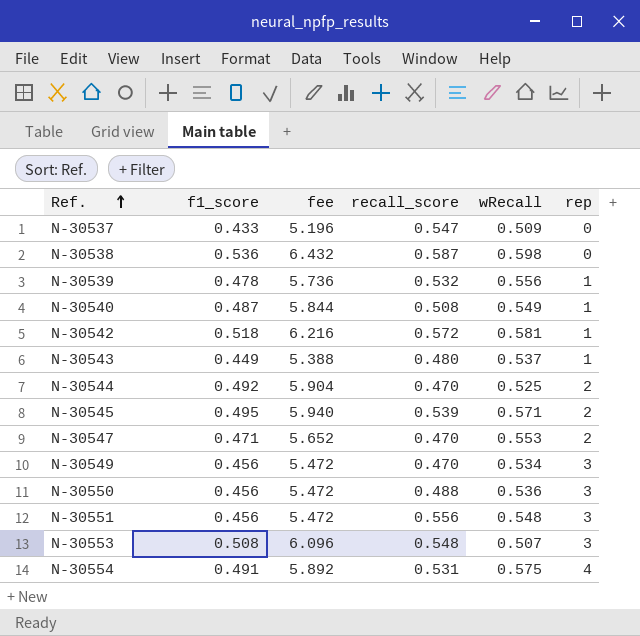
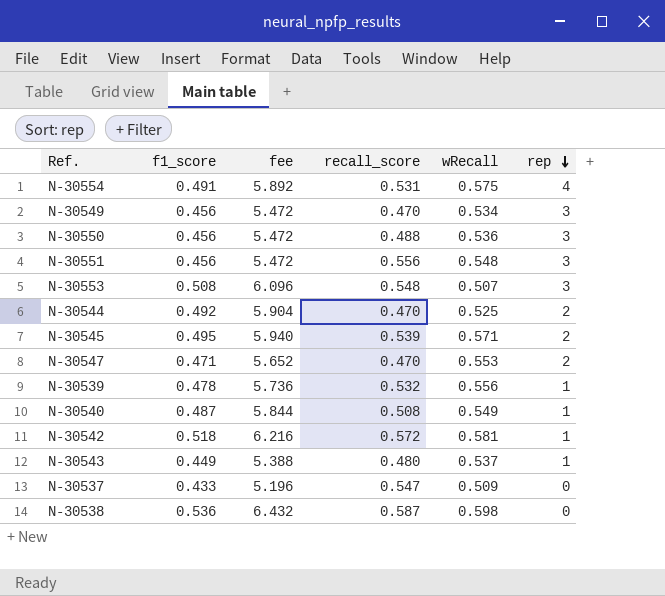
row order: Ref. ascending -> rep descending

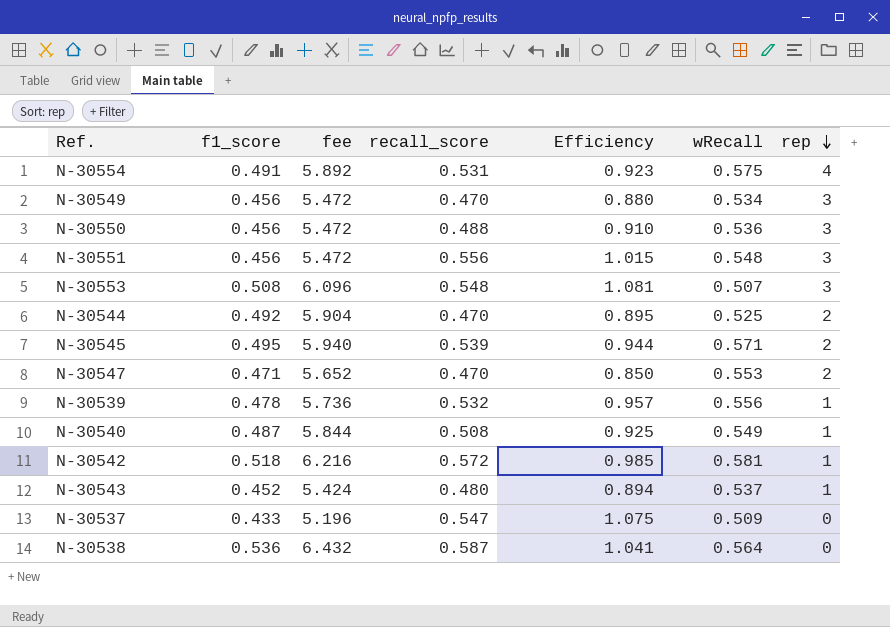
column Efficiency | formula: none -> [recall_score] / [wRecall]
N-30543 | f1_score: 0.449 -> 0.452
N-30543 | fee: 5.388 -> 5.424
N-30538 | wRecall: 0.598 -> 0.564

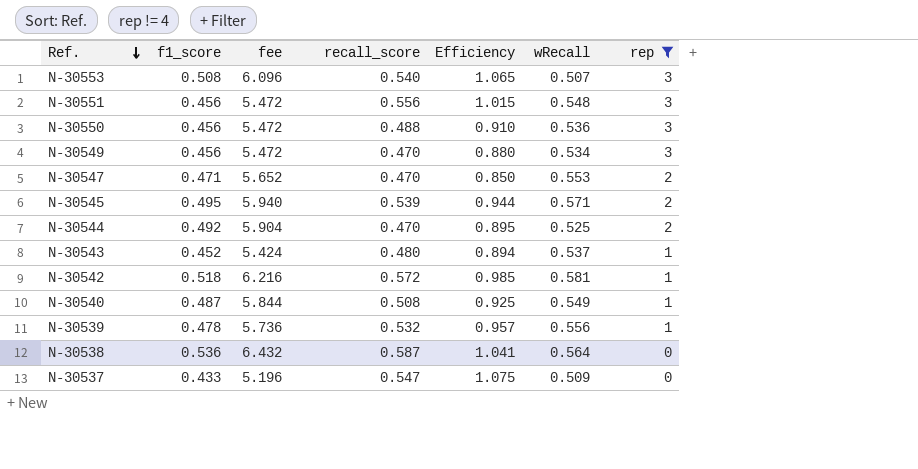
filter: none -> rep != 4
row order: rep descending -> Ref. descending
N-30553 | recall_score: 0.548 -> 0.540
N-30553 | Efficiency: 1.081 -> 1.065

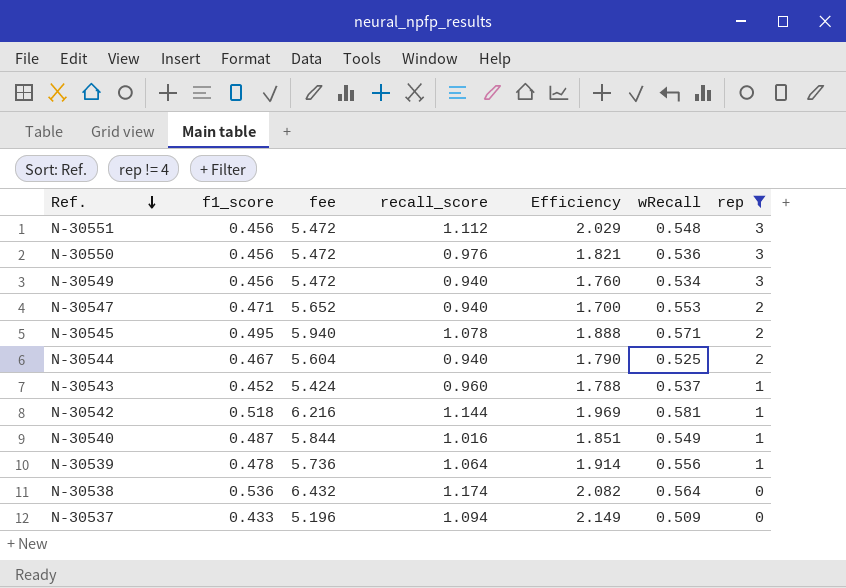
row N-30553: 0.508 | 6.096 | 0.540 | 1.065 | 0.507 | 3 -> none
N-30551 | recall_score: 0.556 -> 1.112
N-30551 | Efficiency: 1.015 -> 2.029
N-30550 | recall_score: 0.488 -> 0.976
N-30550 | Efficiency: 0.910 -> 1.821
N-30549 | recall_score: 0.470 -> 0.940
N-30549 | Efficiency: 0.880 -> 1.760
N-30547 | recall_score: 0.470 -> 0.940
N-30547 | Efficiency: 0.850 -> 1.700
N-30545 | recall_score: 0.539 -> 1.078
N-30545 | Efficiency: 0.944 -> 1.888
N-30544 | f1_score: 0.492 -> 0.467
N-30544 | fee: 5.904 -> 5.604
N-30544 | recall_score: 0.470 -> 0.940
N-30544 | Efficiency: 0.895 -> 1.790
N-30543 | recall_score: 0.480 -> 0.960
N-30543 | Efficiency: 0.894 -> 1.788
N-30542 | recall_score: 0.572 -> 1.144
N-30542 | Efficiency: 0.985 -> 1.969
N-30540 | recall_score: 0.508 -> 1.016
N-30540 | Efficiency: 0.925 -> 1.851
N-30539 | recall_score: 0.532 -> 1.064
N-30539 | Efficiency: 0.957 -> 1.914
N-30538 | recall_score: 0.587 -> 1.174
N-30538 | Efficiency: 1.041 -> 2.082
N-30537 | recall_score: 0.547 -> 1.094
N-30537 | Efficiency: 1.075 -> 2.149

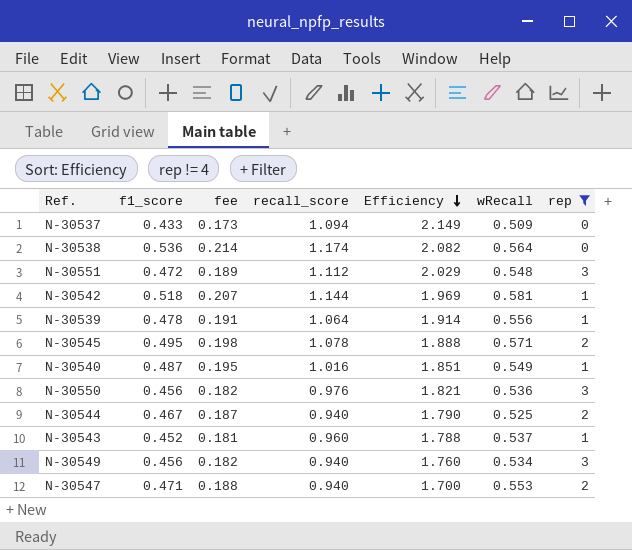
row order: Ref. descending -> Efficiency descending
column fee | formula: [f1_score] * 12 -> [f1_score] * 0.4
N-30551 | f1_score: 0.456 -> 0.472

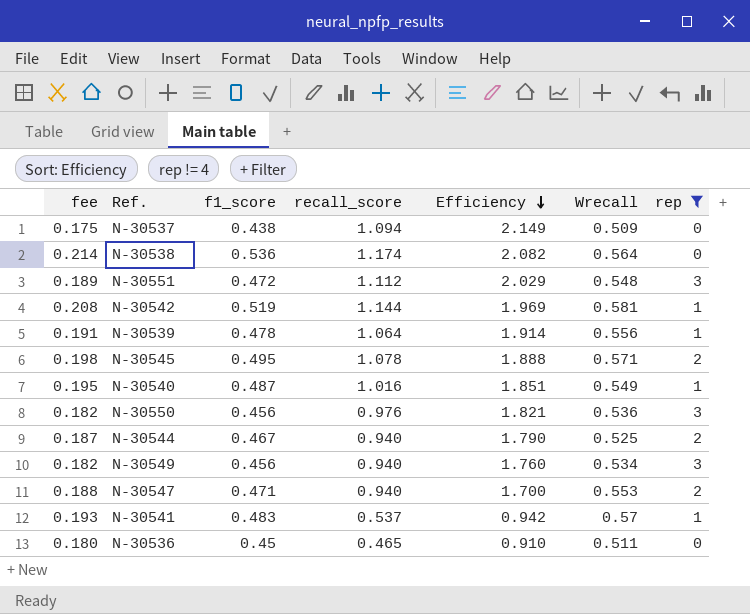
column fee | position: 3 -> 1
column name: wRecall -> Wrecall
row N-30543: 0.452 | 0.181 | 0.960 | 1.788 | 0.537 | 1 -> none
N-30537 | fee: 0.173 -> 0.175
N-30537 | f1_score: 0.433 -> 0.438
N-30542 | fee: 0.207 -> 0.208
N-30542 | f1_score: 0.518 -> 0.519
row N-30541: none -> 0.193 | 0.483 | 0.537 | 0.942 | 0.57 | 1
row N-30536: none -> 0.180 | 0.45 | 0.465 | 0.910 | 0.511 | 0

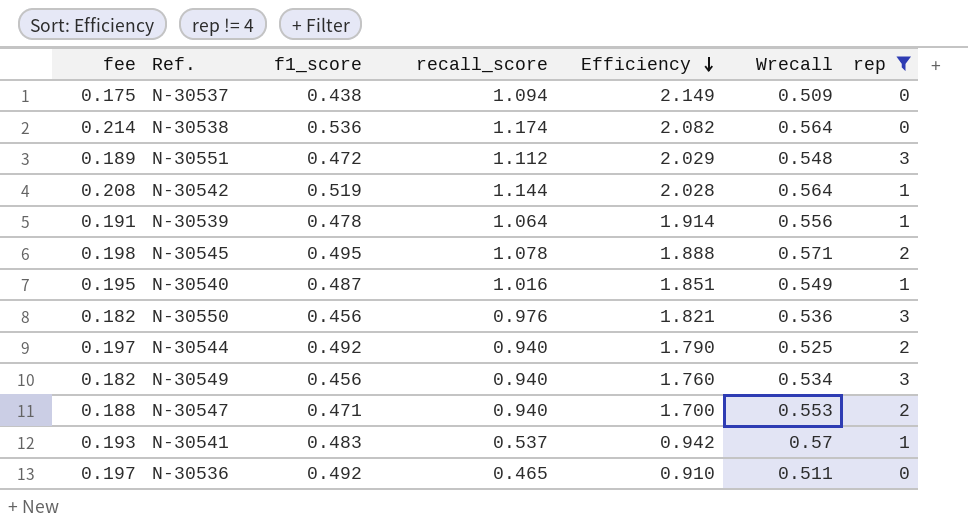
N-30542 | Efficiency: 1.969 -> 2.028
N-30542 | Wrecall: 0.581 -> 0.564
N-30544 | fee: 0.187 -> 0.197
N-30544 | f1_score: 0.467 -> 0.492
N-30536 | fee: 0.180 -> 0.197
N-30536 | f1_score: 0.45 -> 0.492

